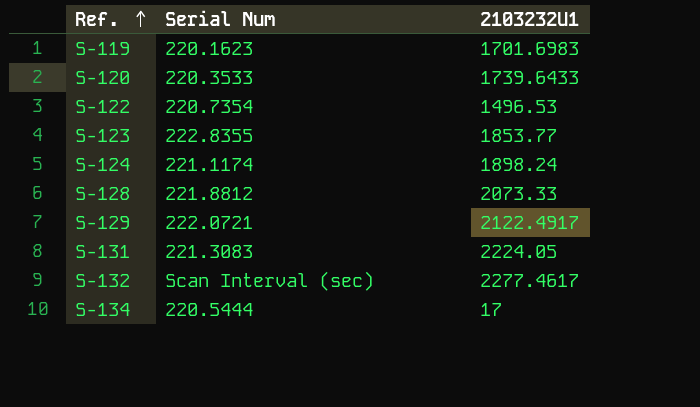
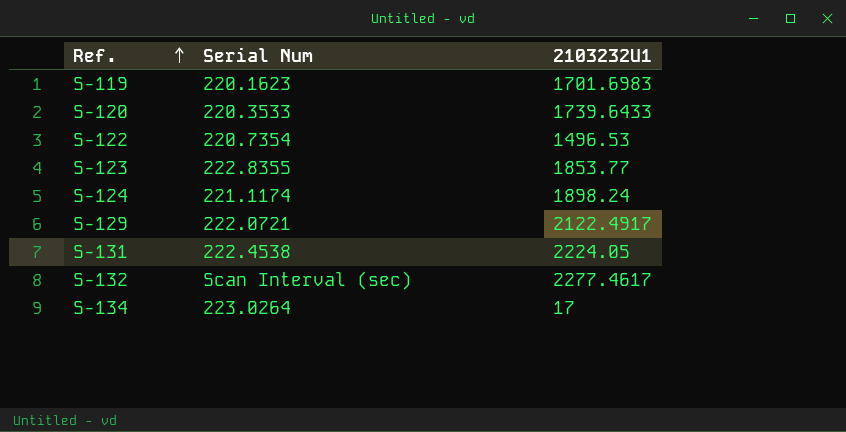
row S-128: 221.8812 | 2073.33 -> none
S-131 | Serial Num: 221.3083 -> 222.4538
S-134 | Serial Num: 220.5444 -> 223.0264

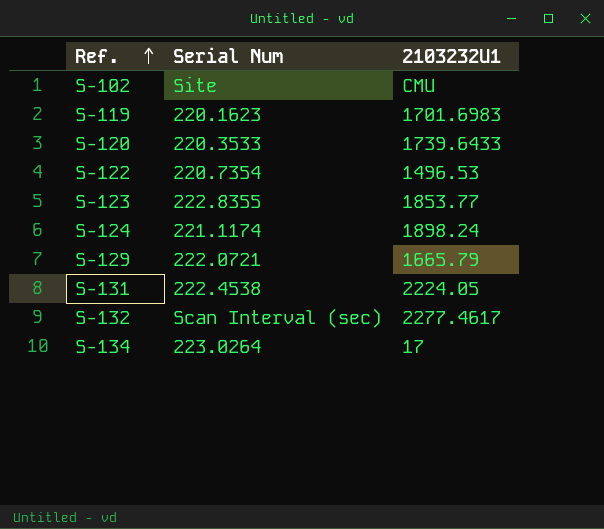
row S-102: none -> Site | CMU
S-129 | 2103232U1: 2122.4917 -> 1665.79

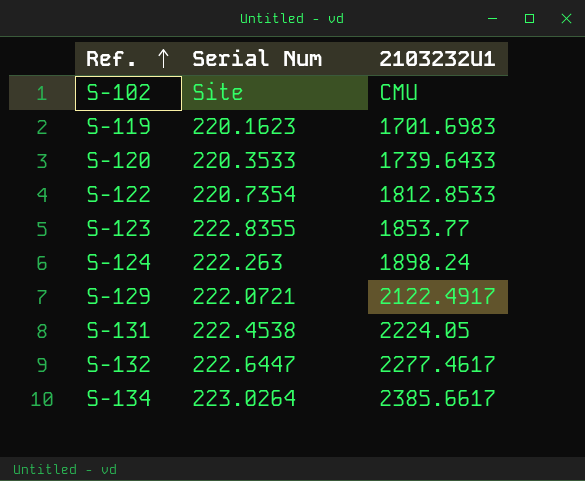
S-122 | 2103232U1: 1496.53 -> 1812.8533
S-124 | Serial Num: 221.1174 -> 222.263
S-129 | 2103232U1: 1665.79 -> 2122.4917
S-132 | Serial Num: Scan Interval (sec) -> 222.6447
S-134 | 2103232U1: 17 -> 2385.6617

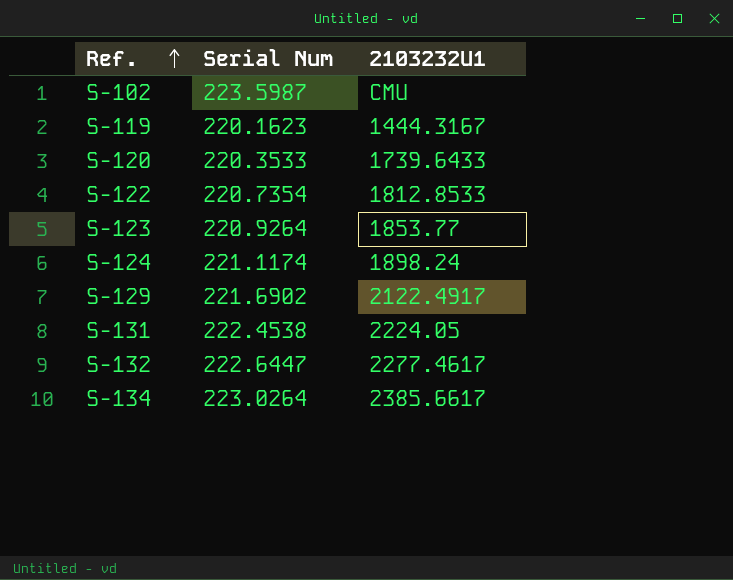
S-102 | Serial Num: Site -> 223.5987
S-119 | 2103232U1: 1701.6983 -> 1444.3167
S-123 | Serial Num: 222.8355 -> 220.9264
S-124 | Serial Num: 222.263 -> 221.1174
S-129 | Serial Num: 222.0721 -> 221.6902

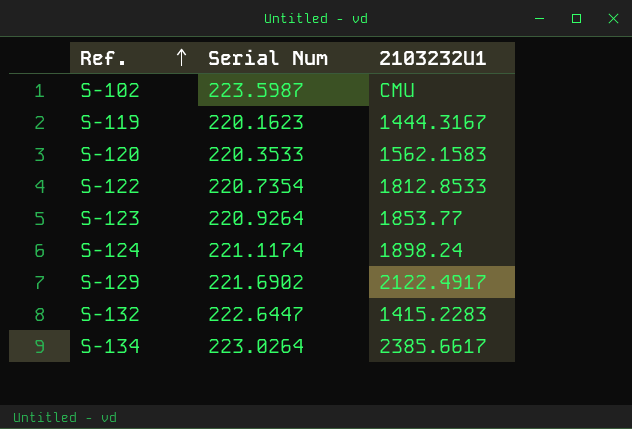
row S-131: 222.4538 | 2224.05 -> none
S-120 | 2103232U1: 1739.6433 -> 1562.1583
S-132 | 2103232U1: 2277.4617 -> 1415.2283

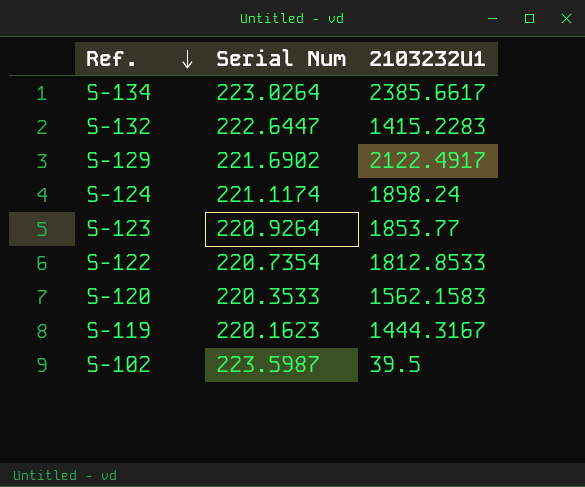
row order: Ref. ascending -> Ref. descending
S-102 | 2103232U1: CMU -> 39.5

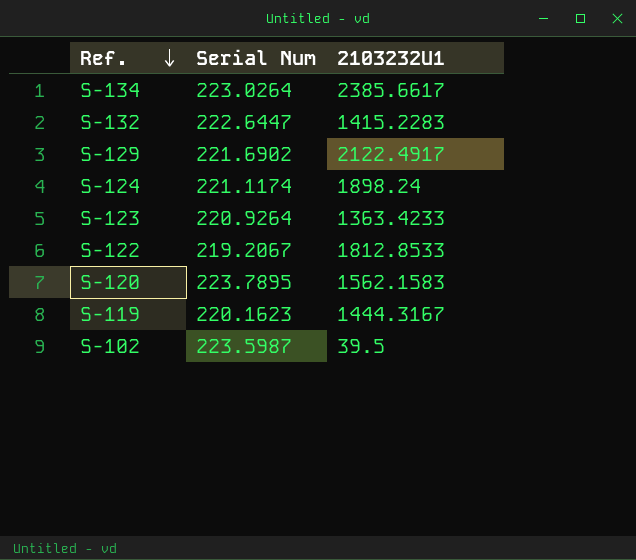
S-123 | 2103232U1: 1853.77 -> 1363.4233
S-122 | Serial Num: 220.7354 -> 219.2067
S-120 | Serial Num: 220.3533 -> 223.7895

